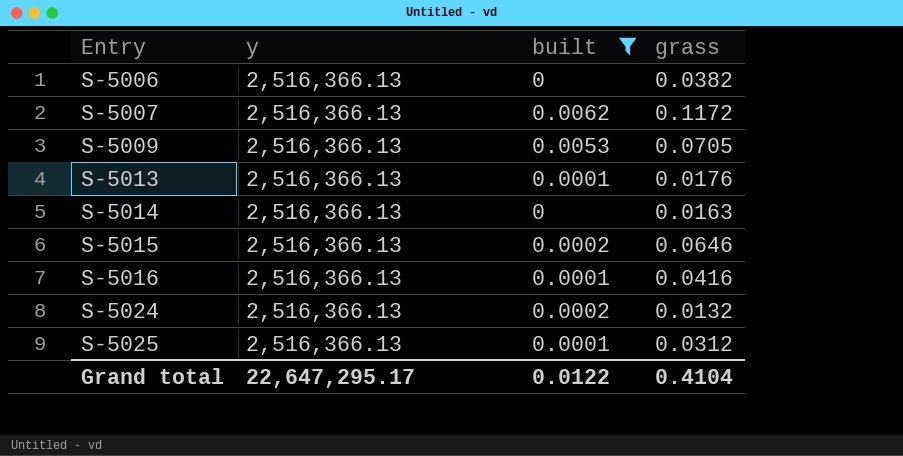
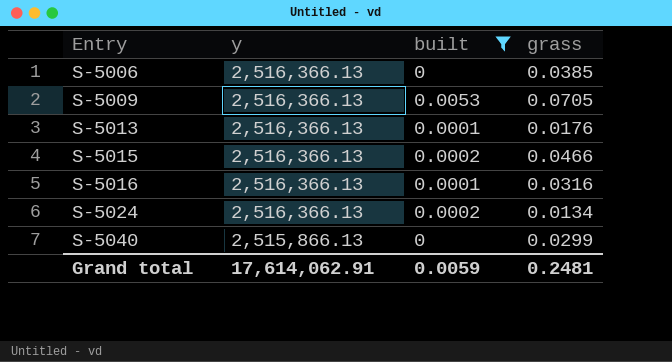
row S-5007: 2,516,366.13 | 0.0062 | 0.1172 -> none
row S-5014: 2,516,366.13 | 0 | 0.0163 -> none
row S-5025: 2,516,366.13 | 0.0001 | 0.0312 -> none
S-5006 | grass: 0.0382 -> 0.0385
S-5015 | grass: 0.0646 -> 0.0466
S-5016 | grass: 0.0416 -> 0.0316
S-5024 | grass: 0.0132 -> 0.0134
row S-5040: none -> 2,515,866.13 | 0 | 0.0299
Grand total | y: 22,647,295.17 -> 17,614,062.91
Grand total | built: 0.0122 -> 0.0059
Grand total | grass: 0.4104 -> 0.2481

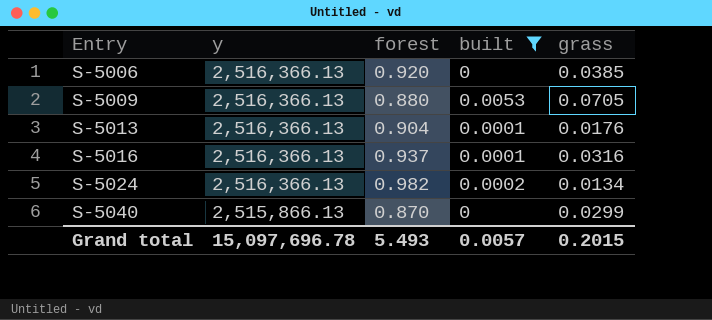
column forest | position: none -> 3
row S-5015: 2,516,366.13 | 0.0002 | 0.0466 -> none
Grand total | y: 17,614,062.91 -> 15,097,696.78
Grand total | built: 0.0059 -> 0.0057
Grand total | grass: 0.2481 -> 0.2015

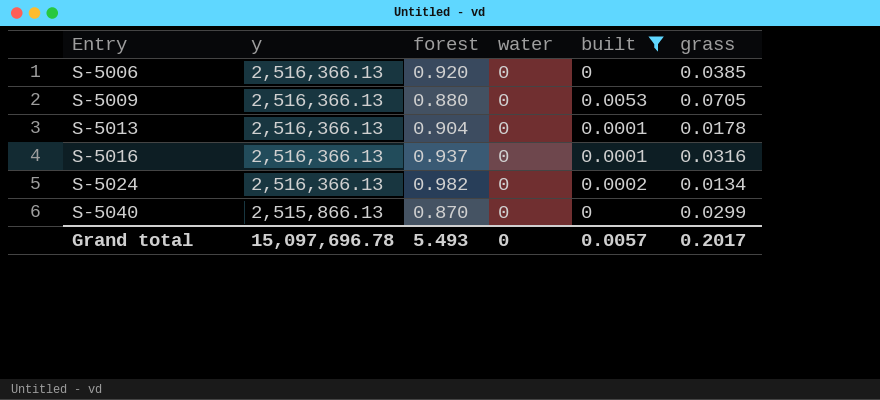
column water | position: none -> 4
S-5013 | grass: 0.0176 -> 0.0178
Grand total | grass: 0.2015 -> 0.2017

